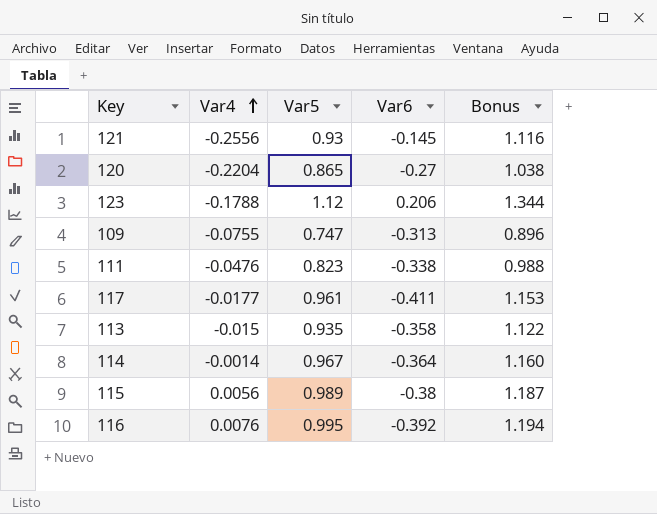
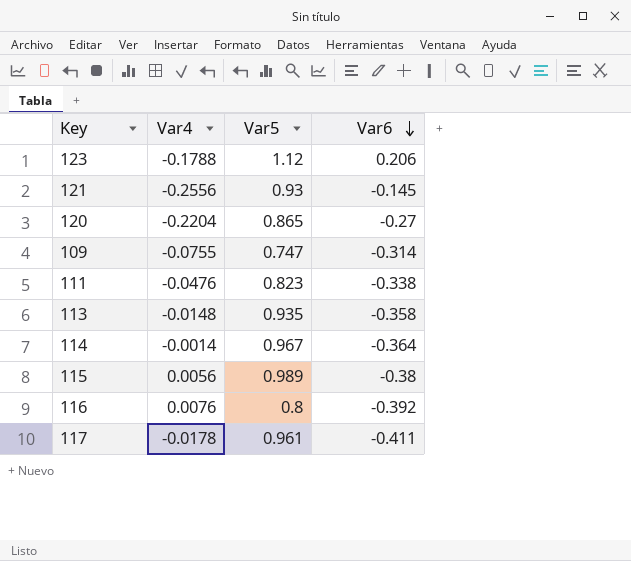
row order: Var4 ascending -> Var6 descending
column Bonus | formula: [Var5] * 1.2 -> none
109 | Var6: -0.313 -> -0.314
113 | Var4: -0.015 -> -0.0148
116 | Var5: 0.995 -> 0.8
117 | Var4: -0.0177 -> -0.0178

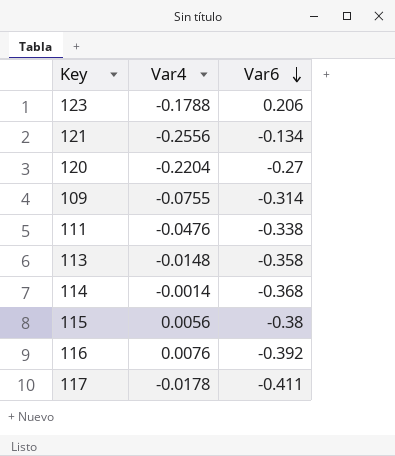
column Var5 | position: 3 -> none
121 | Var6: -0.145 -> -0.134
114 | Var6: -0.364 -> -0.368

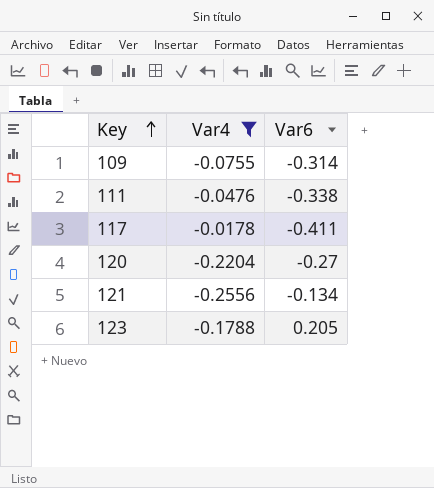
filter: none -> Var4 <= -0.0178
row order: Var6 descending -> Key ascending
123 | Var6: 0.206 -> 0.205

